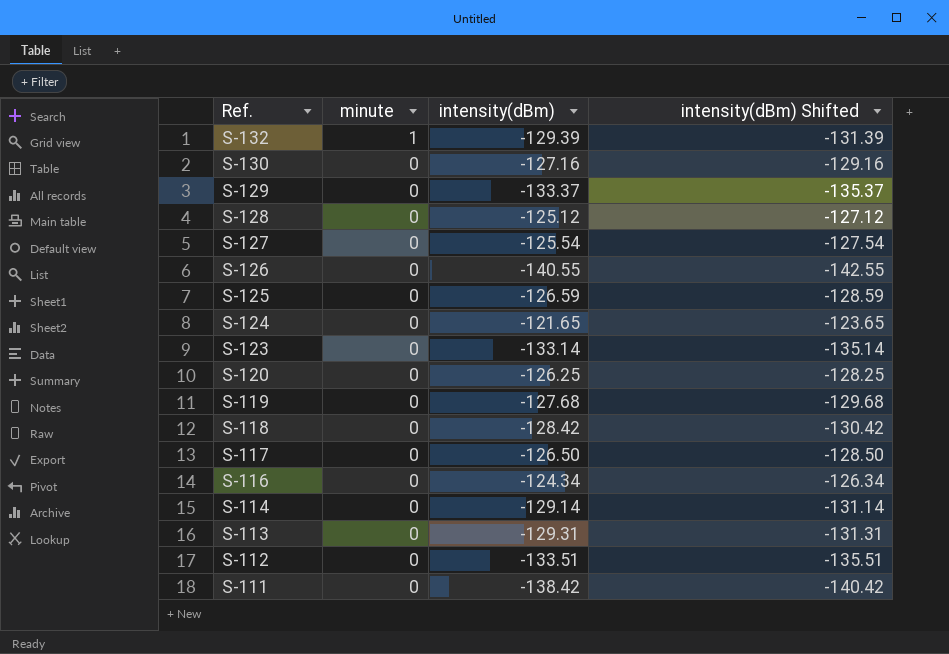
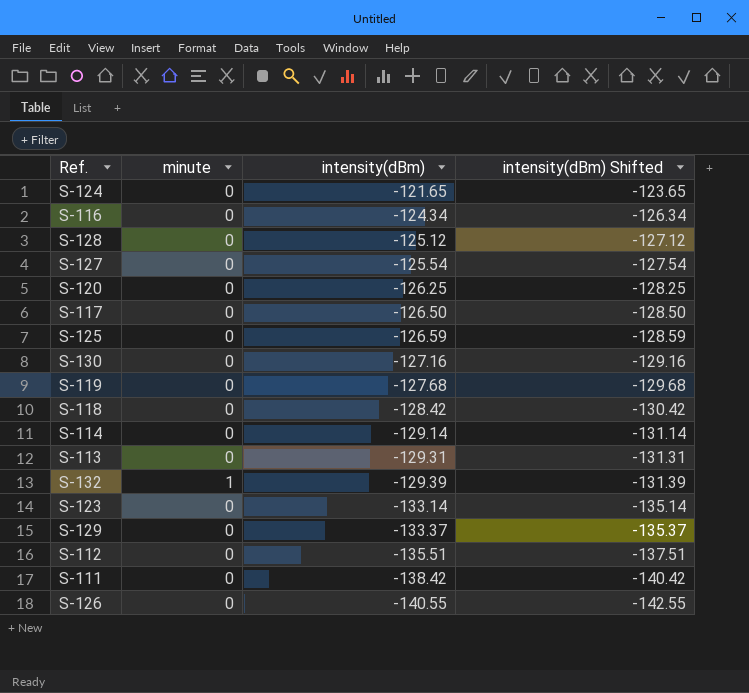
row order: Ref. descending -> intensity(dBm) descending
S-112 | intensity(dBm): -133.51 -> -135.51
S-112 | intensity(dBm) Shifted: -135.51 -> -137.51

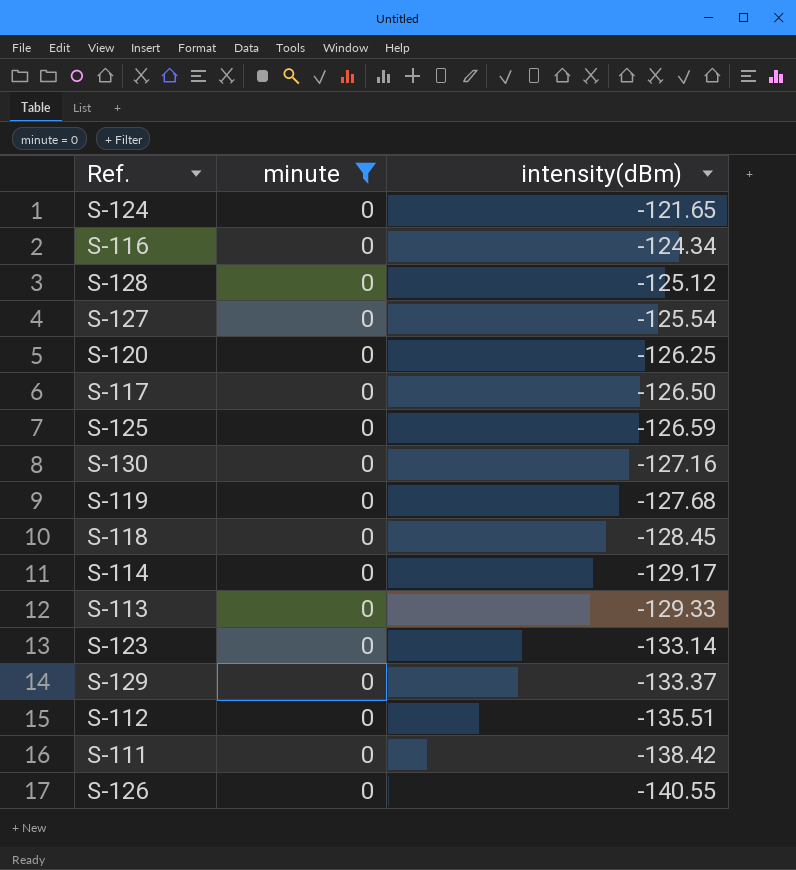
filter: none -> minute = 0
column intensity(dBm) Shifted | formula: [intensity(dBm)] - 2 -> none
S-118 | intensity(dBm): -128.42 -> -128.45
S-114 | intensity(dBm): -129.14 -> -129.17
S-113 | intensity(dBm): -129.31 -> -129.33

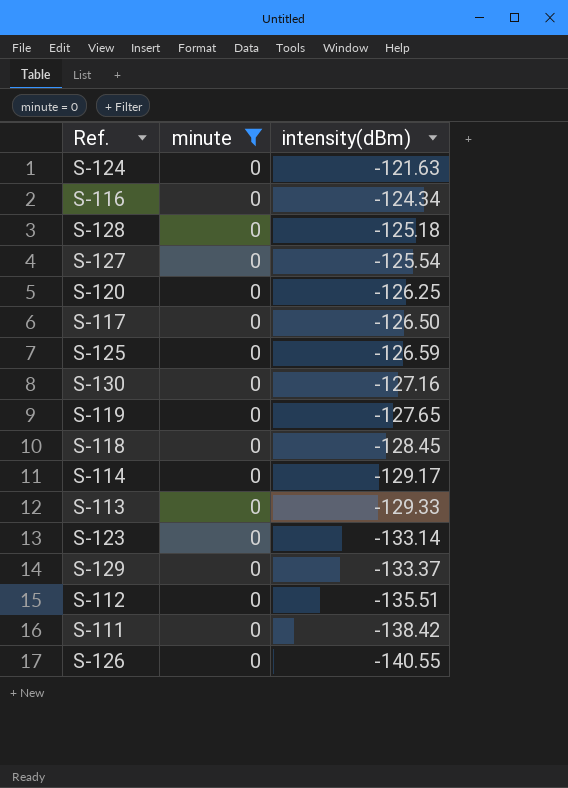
S-124 | intensity(dBm): -121.65 -> -121.63
S-128 | intensity(dBm): -125.12 -> -125.18
S-119 | intensity(dBm): -127.68 -> -127.65

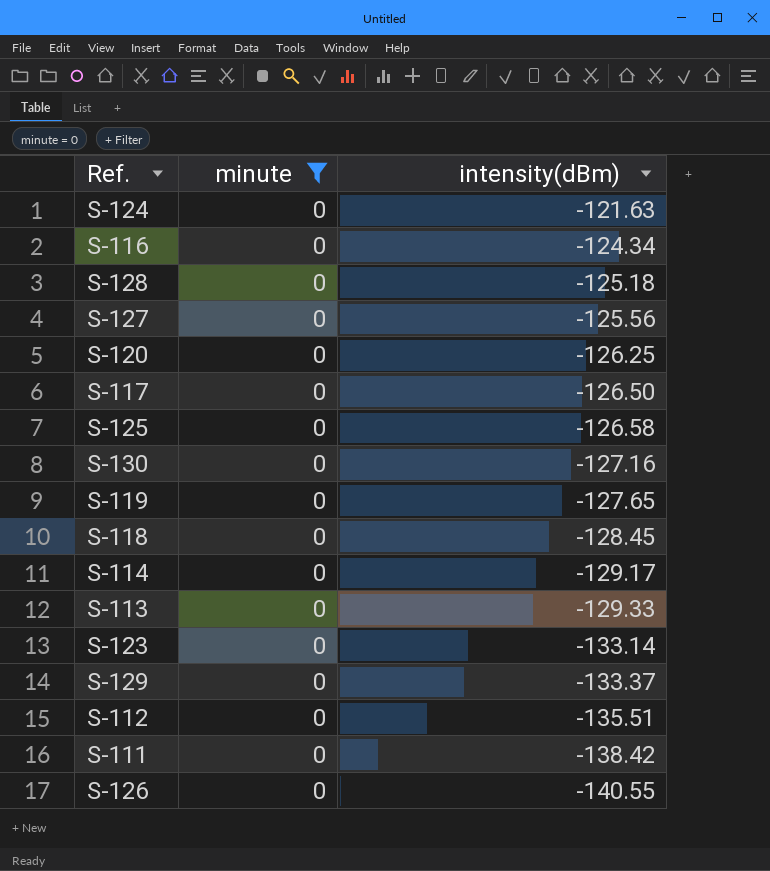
S-127 | intensity(dBm): -125.54 -> -125.56
S-125 | intensity(dBm): -126.59 -> -126.58

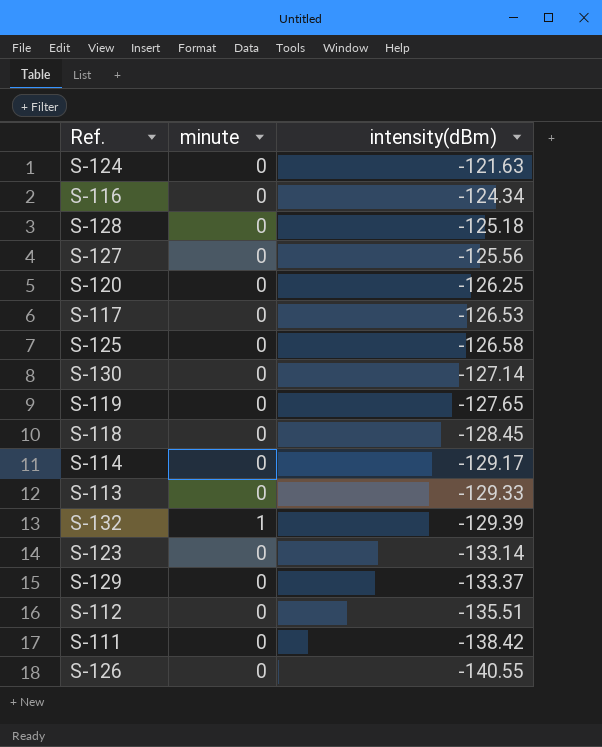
filter: minute = 0 -> none
S-117 | intensity(dBm): -126.50 -> -126.53
S-130 | intensity(dBm): -127.16 -> -127.14

